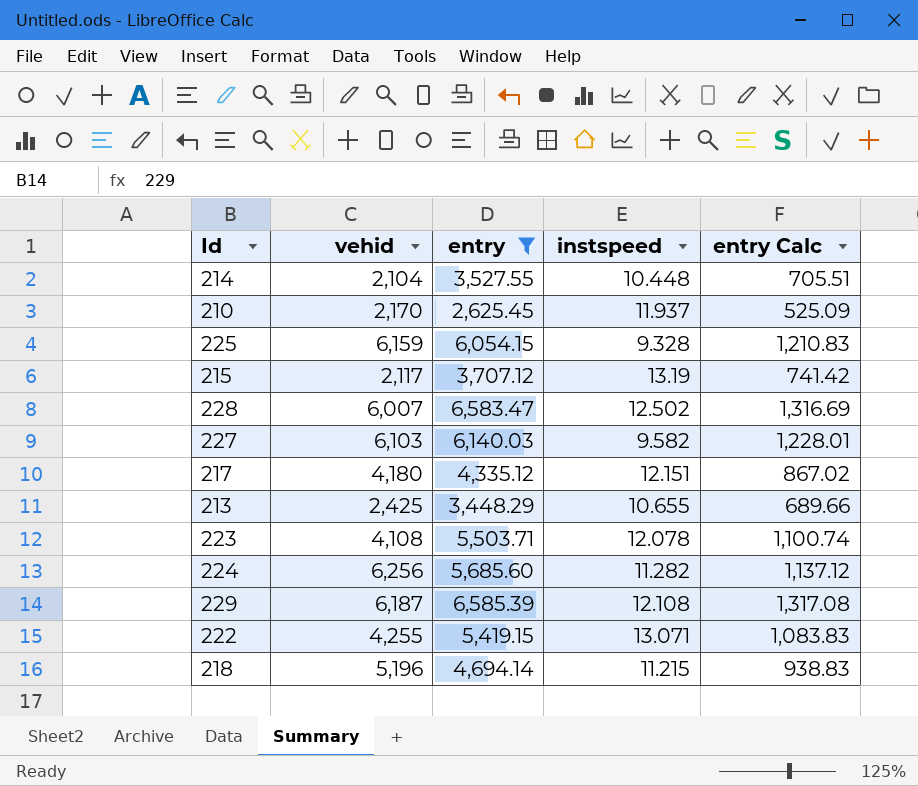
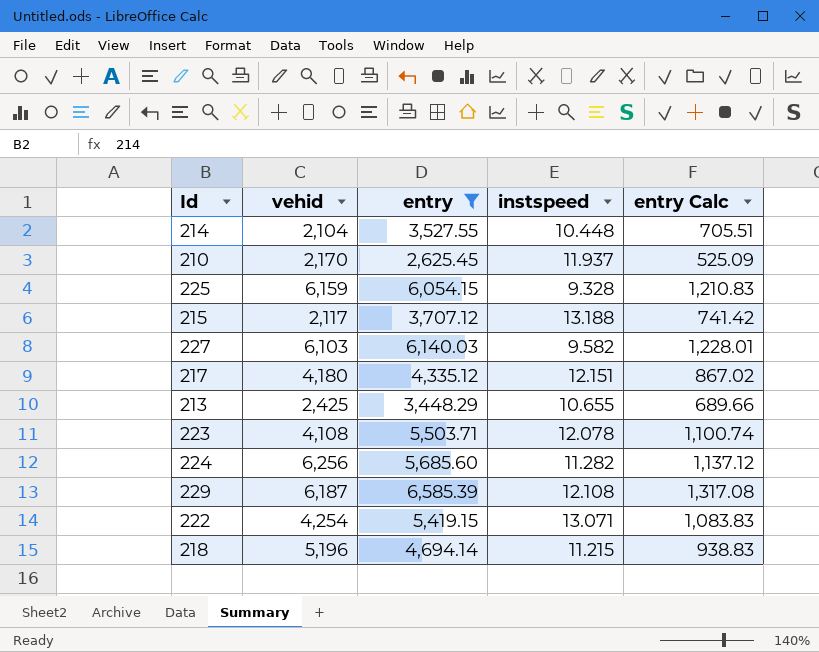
row 228: 6,007 | 6,583.47 | 12.502 | 1,316.69 -> none
215 | instspeed: 13.19 -> 13.188
222 | vehid: 4,255 -> 4,254

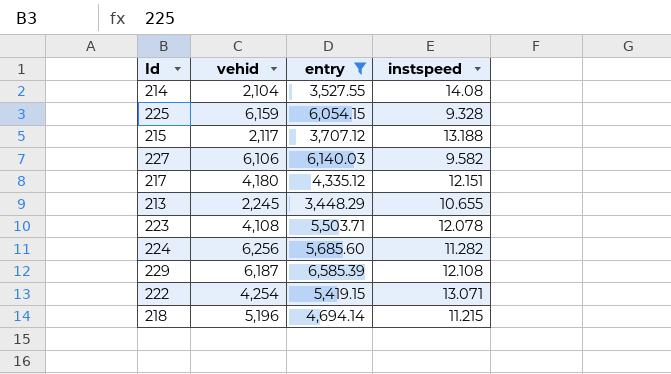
column entry Calc | formula: [entry] * 0.2 -> none
row 210: 2,170 | 2,625.45 | 11.937 | 525.09 -> none
214 | instspeed: 10.448 -> 14.08
227 | vehid: 6,103 -> 6,106
213 | vehid: 2,425 -> 2,245

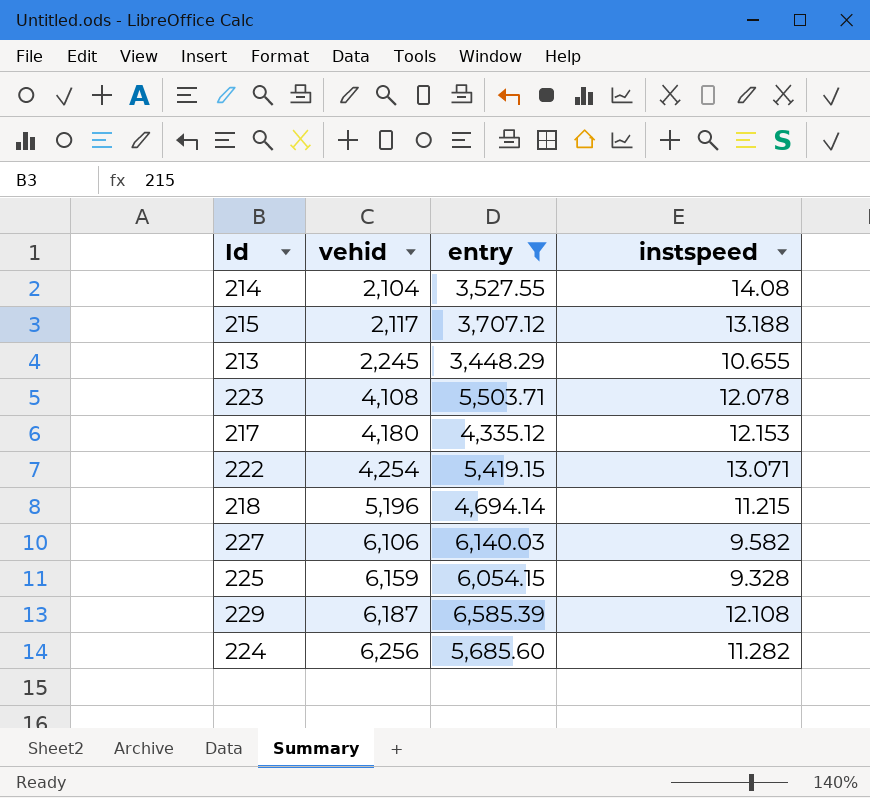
row order: none -> vehid ascending
217 | instspeed: 12.151 -> 12.153

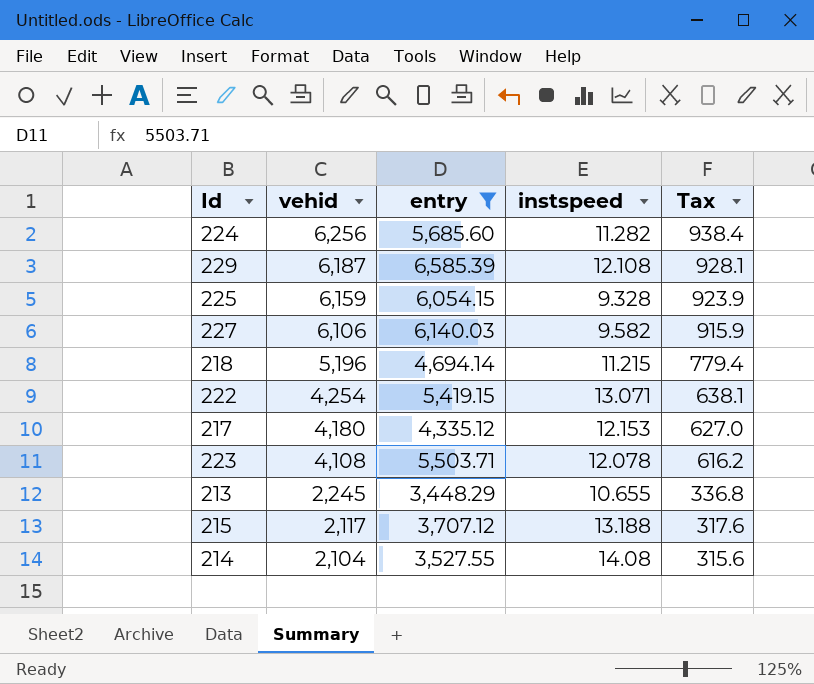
row order: vehid ascending -> vehid descending
column Tax | formula: none -> [vehid] * 0.15

